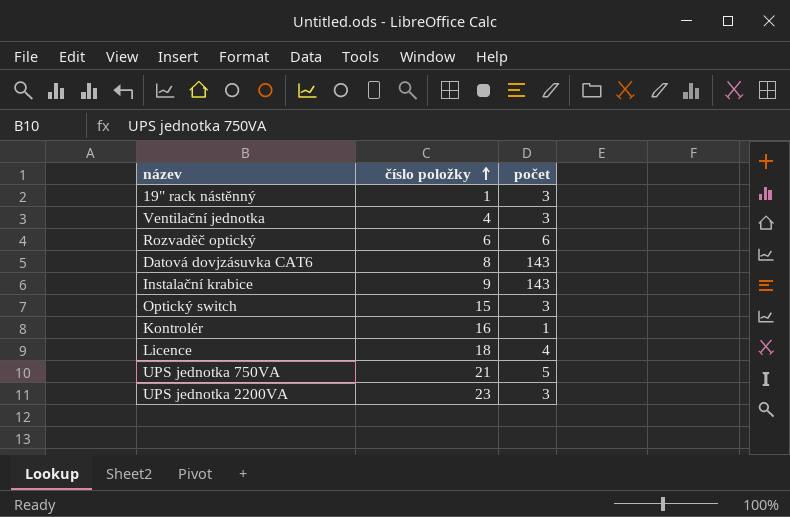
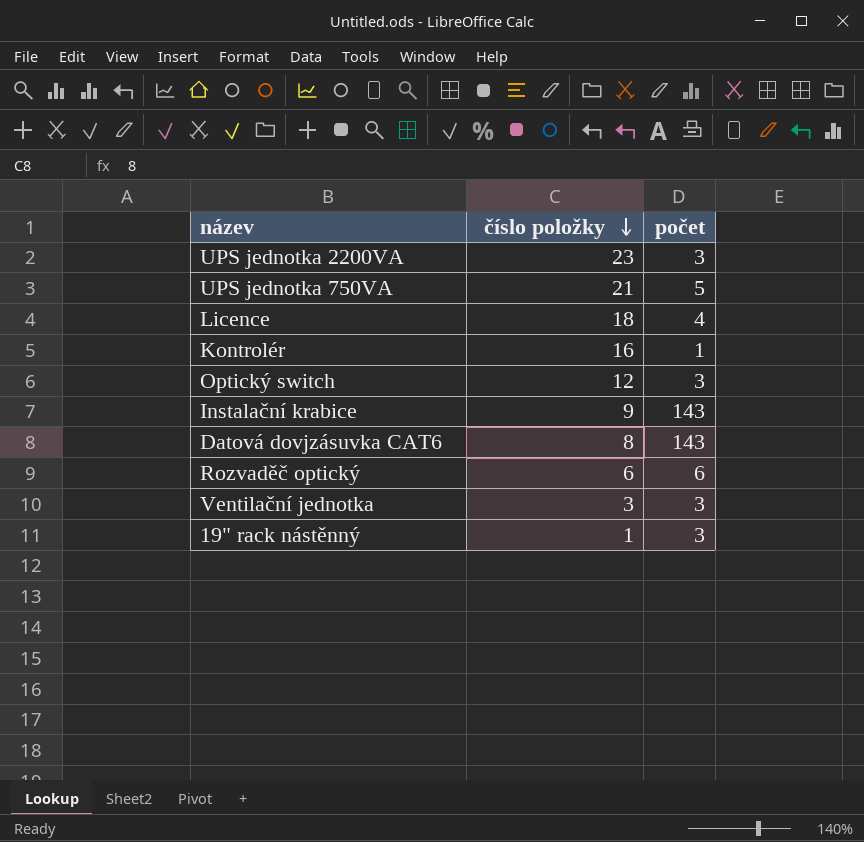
row order: číslo položky ascending -> číslo položky descending
Optický switch | číslo položky: 15 -> 12
Ventilační jednotka | číslo položky: 4 -> 3

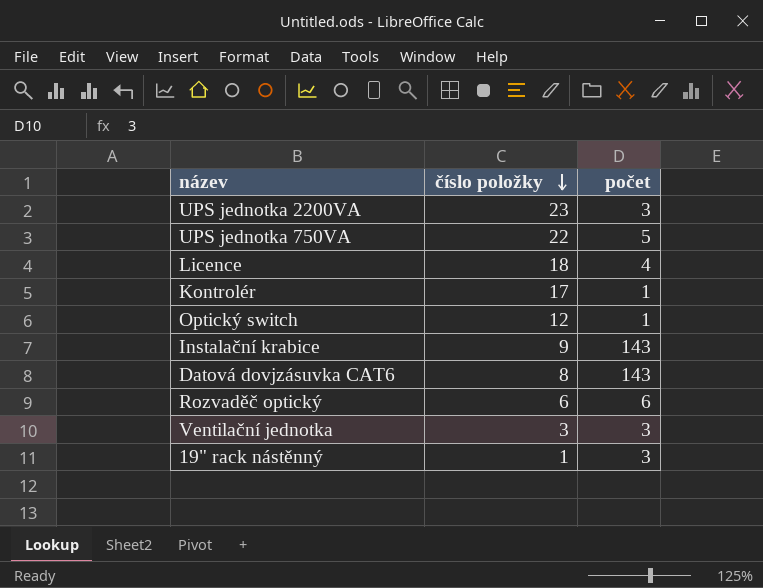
UPS jednotka 750VA | číslo položky: 21 -> 22
Kontrolér | číslo položky: 16 -> 17
Optický switch | počet: 3 -> 1

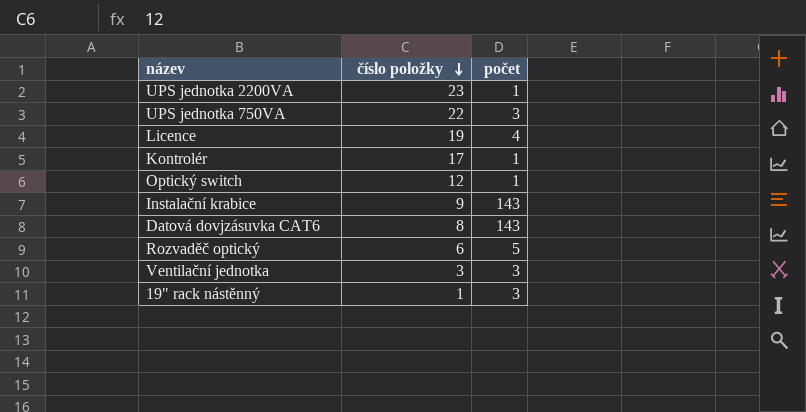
UPS jednotka 2200VA | počet: 3 -> 1
UPS jednotka 750VA | počet: 5 -> 3
Licence | číslo položky: 18 -> 19
Rozvaděč optický | počet: 6 -> 5

